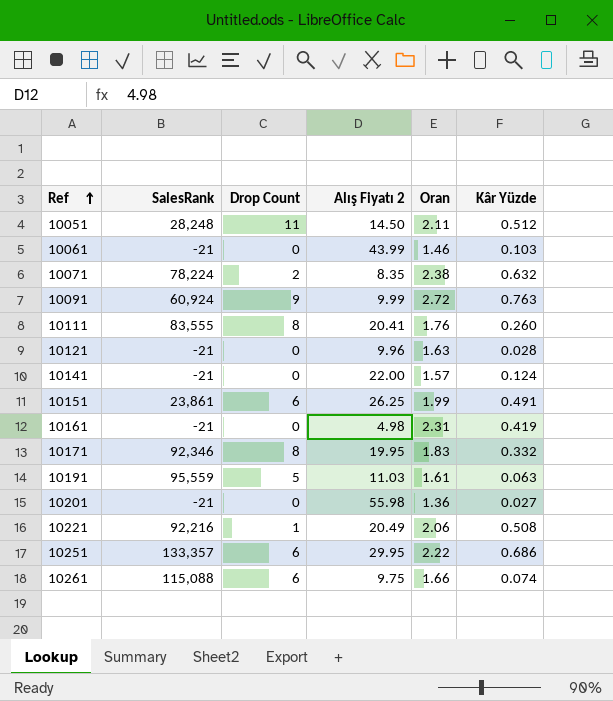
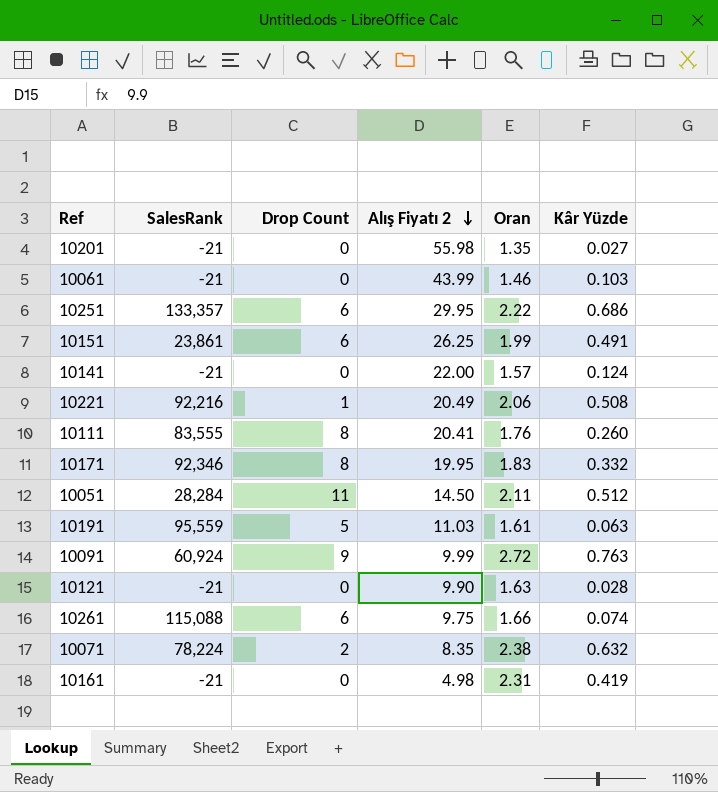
row order: Ref ascending -> Alış Fiyatı 2 descending
10201 | Oran: 1.36 -> 1.35
10051 | SalesRank: 28,248 -> 28,284
10121 | Alış Fiyatı 2: 9.96 -> 9.90

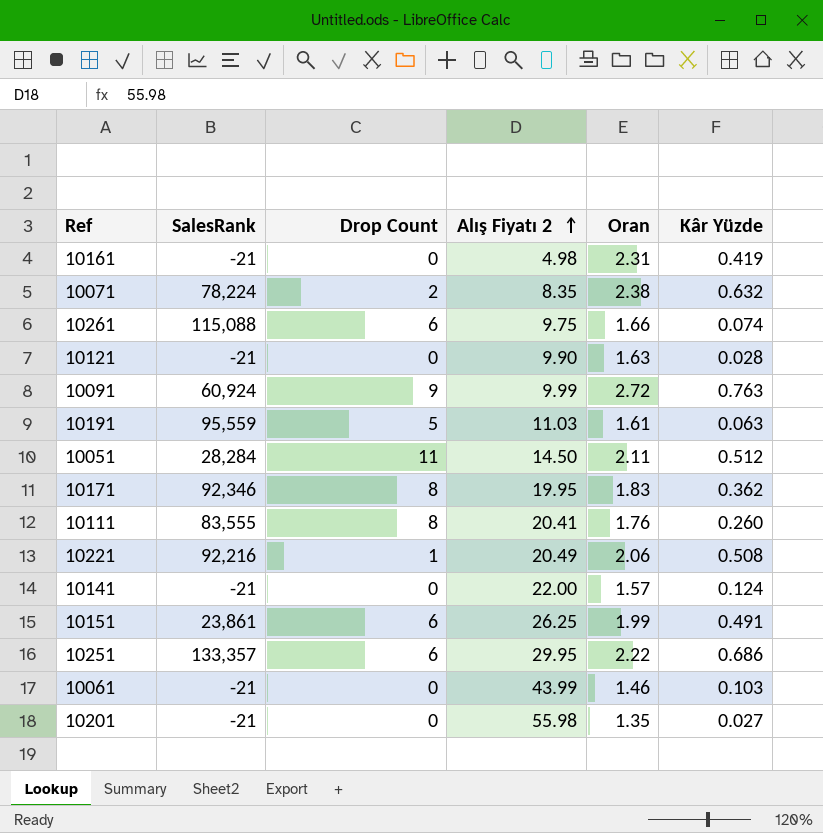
row order: Alış Fiyatı 2 descending -> Alış Fiyatı 2 ascending
10171 | Kâr Yüzde: 0.332 -> 0.362

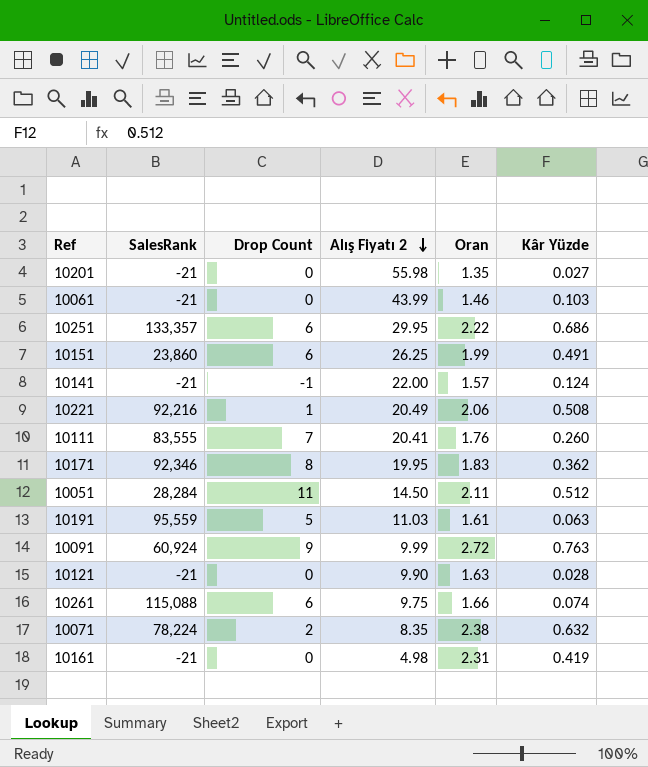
row order: Alış Fiyatı 2 ascending -> Alış Fiyatı 2 descending
10151 | SalesRank: 23,861 -> 23,860
10141 | Drop Count: 0 -> -1
10111 | Drop Count: 8 -> 7

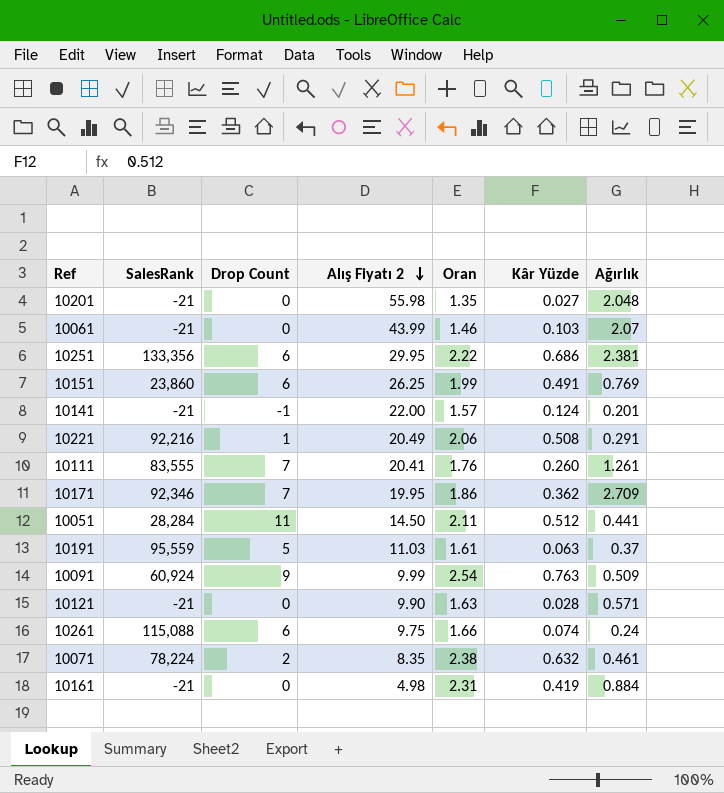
column Ağırlık | position: none -> 7
10251 | SalesRank: 133,357 -> 133,356
10171 | Drop Count: 8 -> 7
10171 | Oran: 1.83 -> 1.86
10091 | Oran: 2.72 -> 2.54

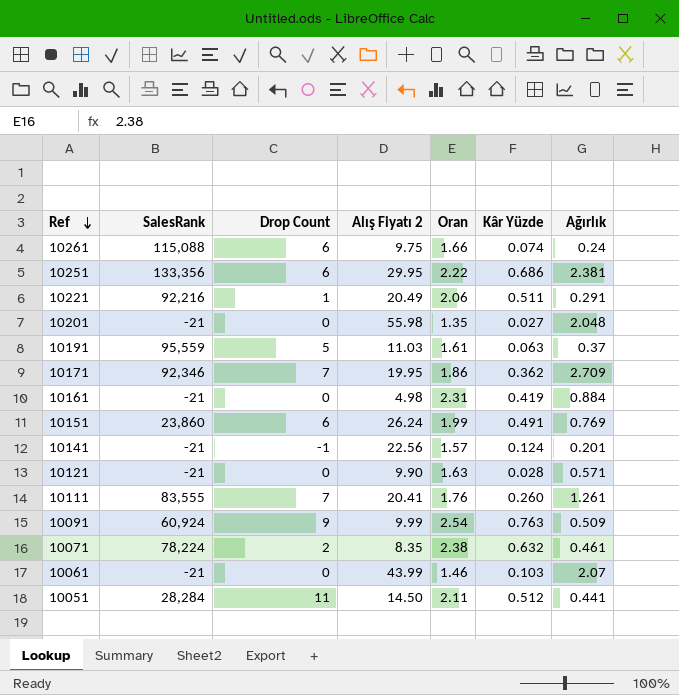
row order: Alış Fiyatı 2 descending -> Ref descending
10221 | Kâr Yüzde: 0.508 -> 0.511
10151 | Alış Fiyatı 2: 26.25 -> 26.24
10141 | Alış Fiyatı 2: 22.00 -> 22.56

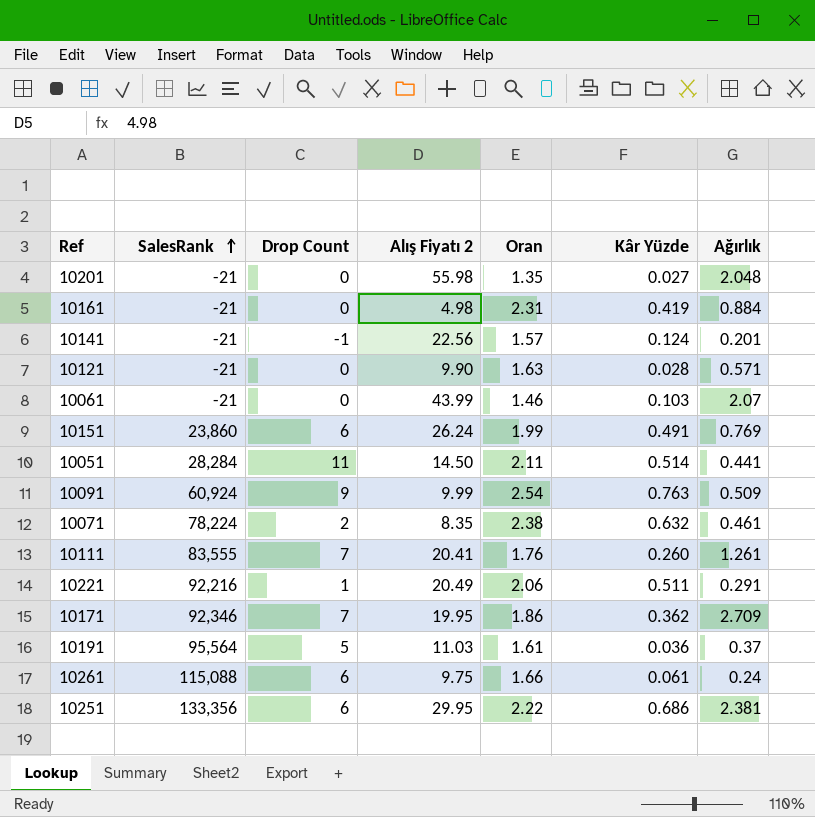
row order: Ref descending -> SalesRank ascending
10051 | Kâr Yüzde: 0.512 -> 0.514
10191 | SalesRank: 95,559 -> 95,564
10191 | Kâr Yüzde: 0.063 -> 0.036
10261 | Kâr Yüzde: 0.074 -> 0.061

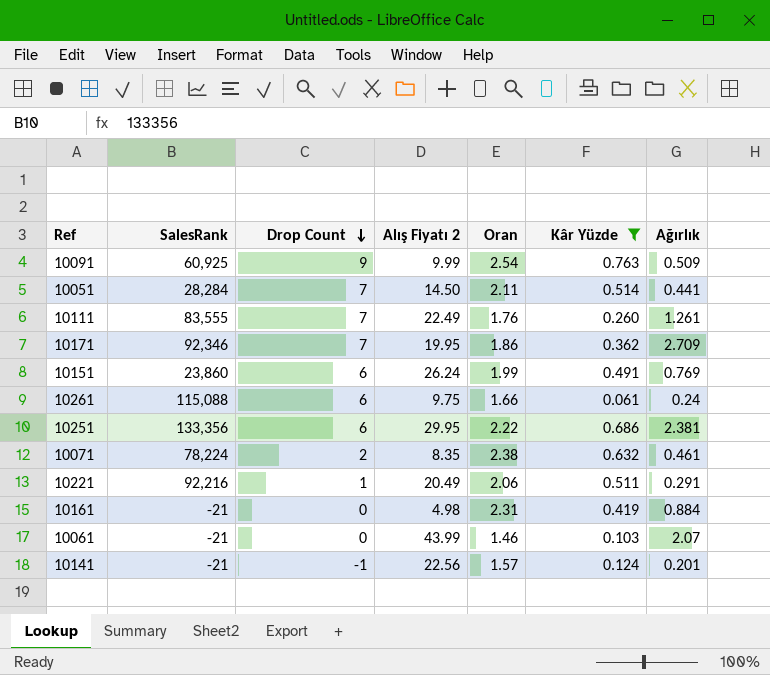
filter: none -> Kâr Yüzde >= 0.061
row order: SalesRank ascending -> Drop Count descending
10091 | SalesRank: 60,924 -> 60,925
10051 | Drop Count: 11 -> 7
10111 | Alış Fiyatı 2: 20.41 -> 22.49

